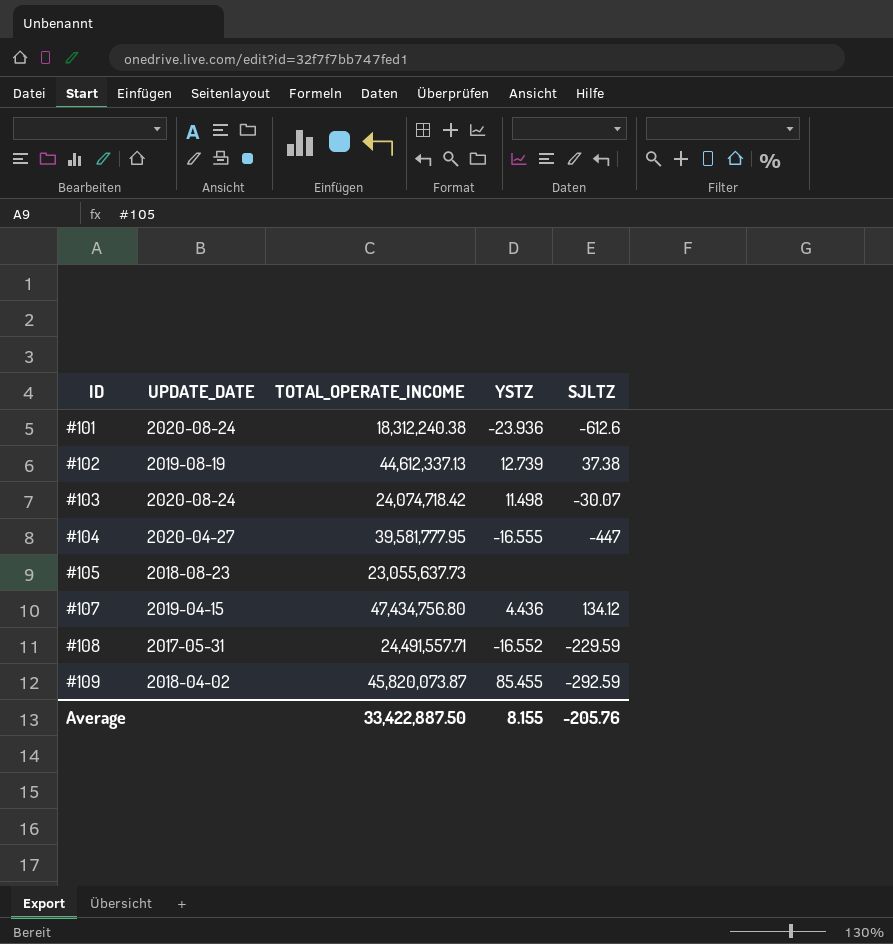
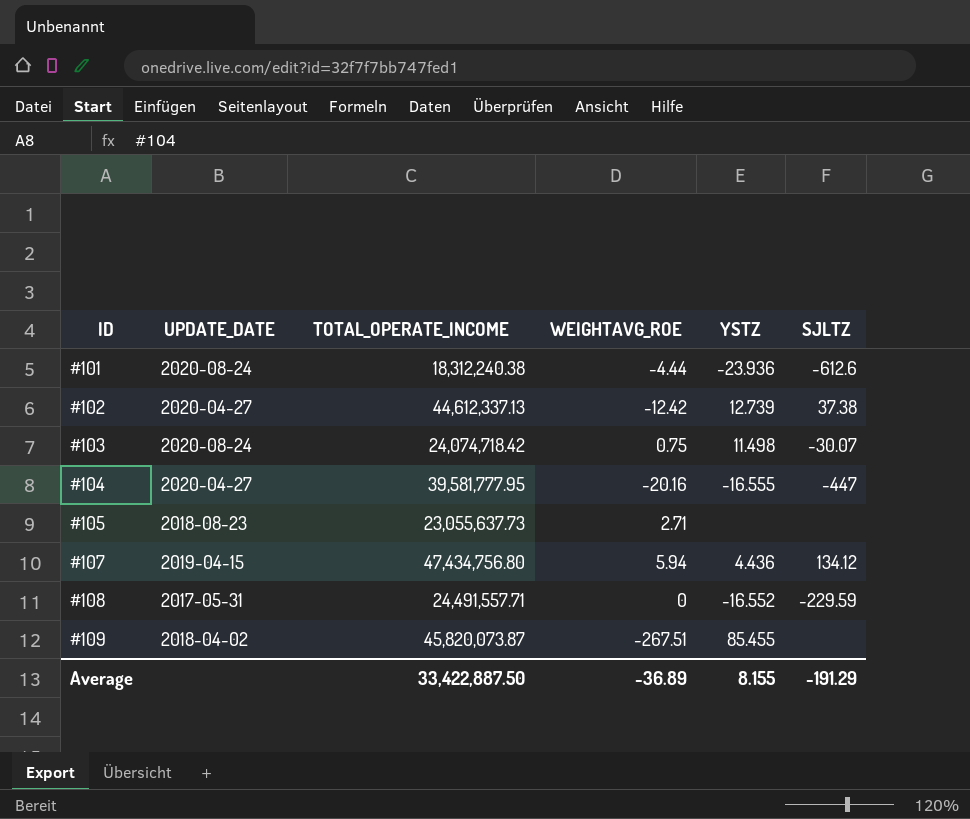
column WEIGHTAVG_ROE | position: none -> 4
#102 | UPDATE_DATE: 2019-08-19 -> 2020-04-27
#109 | SJLTZ: -292.59 -> none
Average | SJLTZ: -205.76 -> -191.29

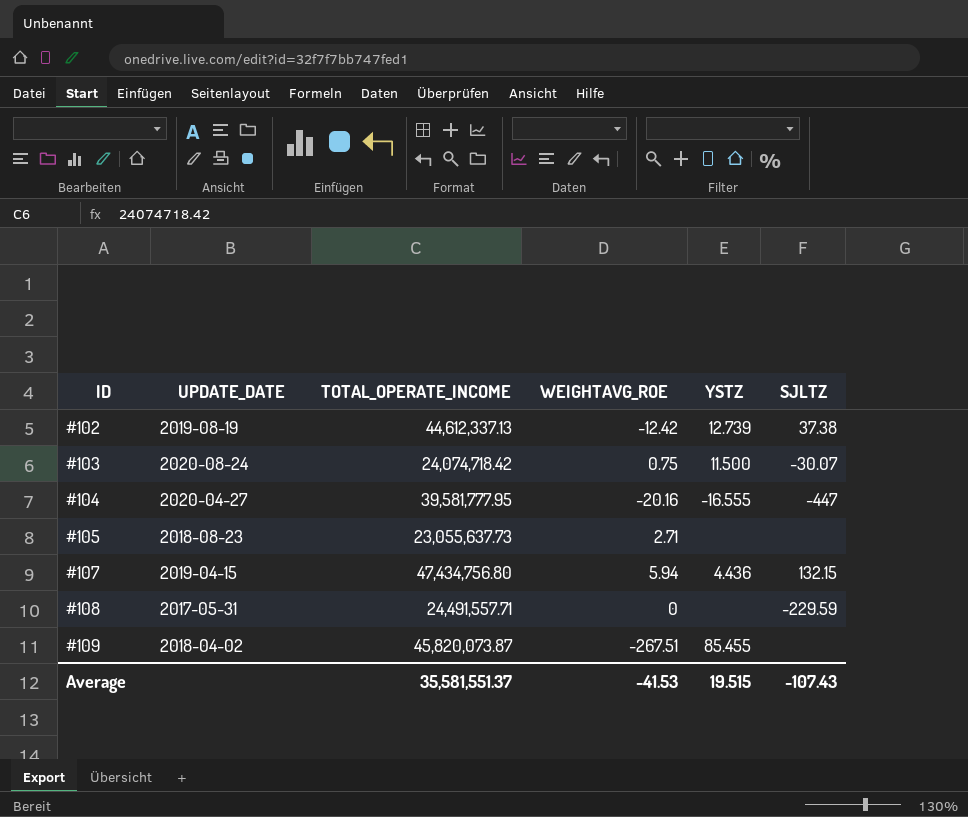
row #101: 2020-08-24 | 18,312,240.38 | -4.44 | -23.936 | -612.6 -> none
#102 | UPDATE_DATE: 2020-04-27 -> 2019-08-19
#103 | YSTZ: 11.498 -> 11.500
#107 | SJLTZ: 134.12 -> 132.15
#108 | YSTZ: -16.552 -> none
Average | TOTAL_OPERATE_INCOME: 33,422,887.50 -> 35,581,551.37
Average | WEIGHTAVG_ROE: -36.89 -> -41.53
Average | YSTZ: 8.155 -> 19.515
Average | SJLTZ: -191.29 -> -107.43

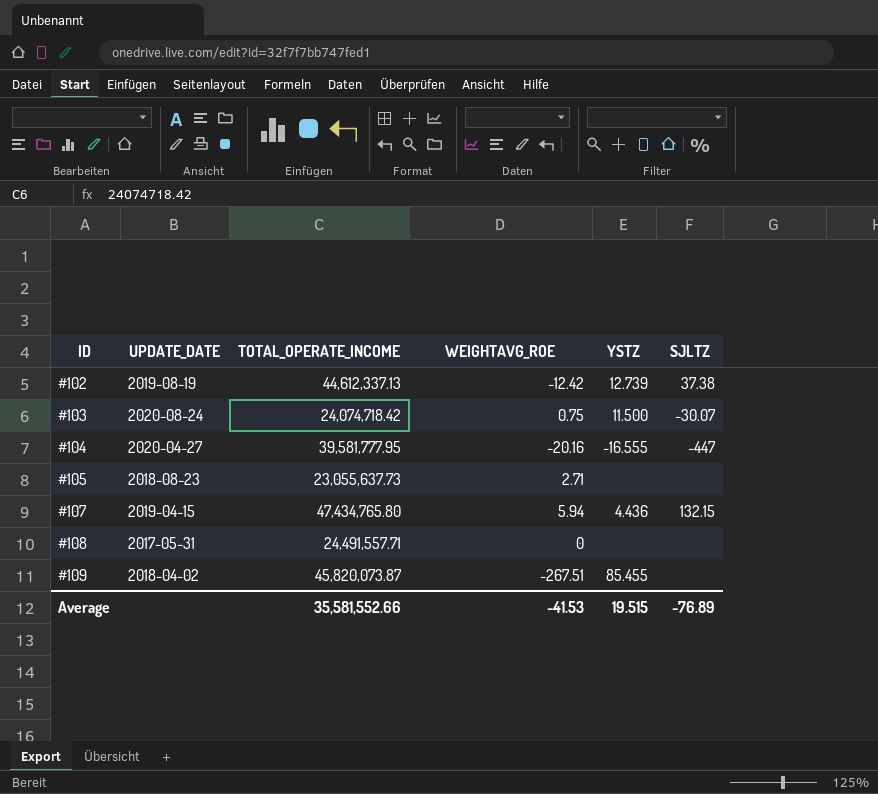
#107 | TOTAL_OPERATE_INCOME: 47,434,756.80 -> 47,434,765.80
#108 | SJLTZ: -229.59 -> none
Average | TOTAL_OPERATE_INCOME: 35,581,551.37 -> 35,581,552.66
Average | SJLTZ: -107.43 -> -76.89

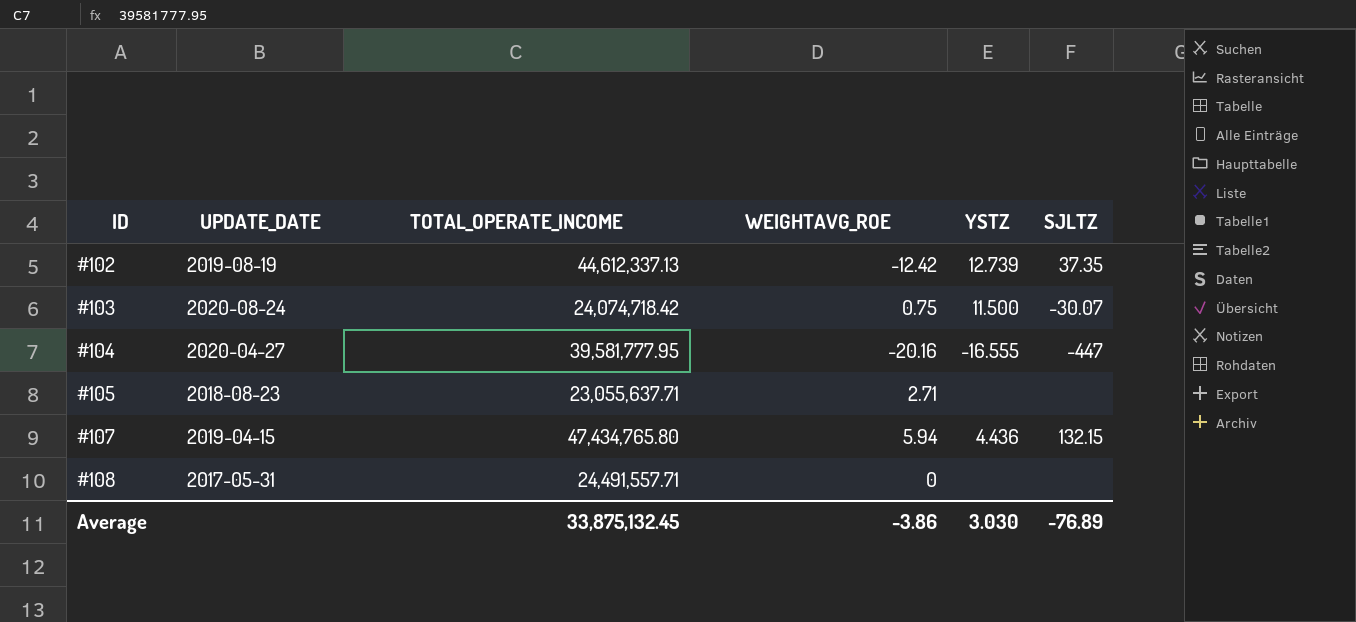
row #109: 2018-04-02 | 45,820,073.87 | -267.51 | 85.455 | none -> none
#102 | SJLTZ: 37.38 -> 37.35
#105 | TOTAL_OPERATE_INCOME: 23,055,637.73 -> 23,055,637.71
Average | TOTAL_OPERATE_INCOME: 35,581,552.66 -> 33,875,132.45
Average | WEIGHTAVG_ROE: -41.53 -> -3.86
Average | YSTZ: 19.515 -> 3.030

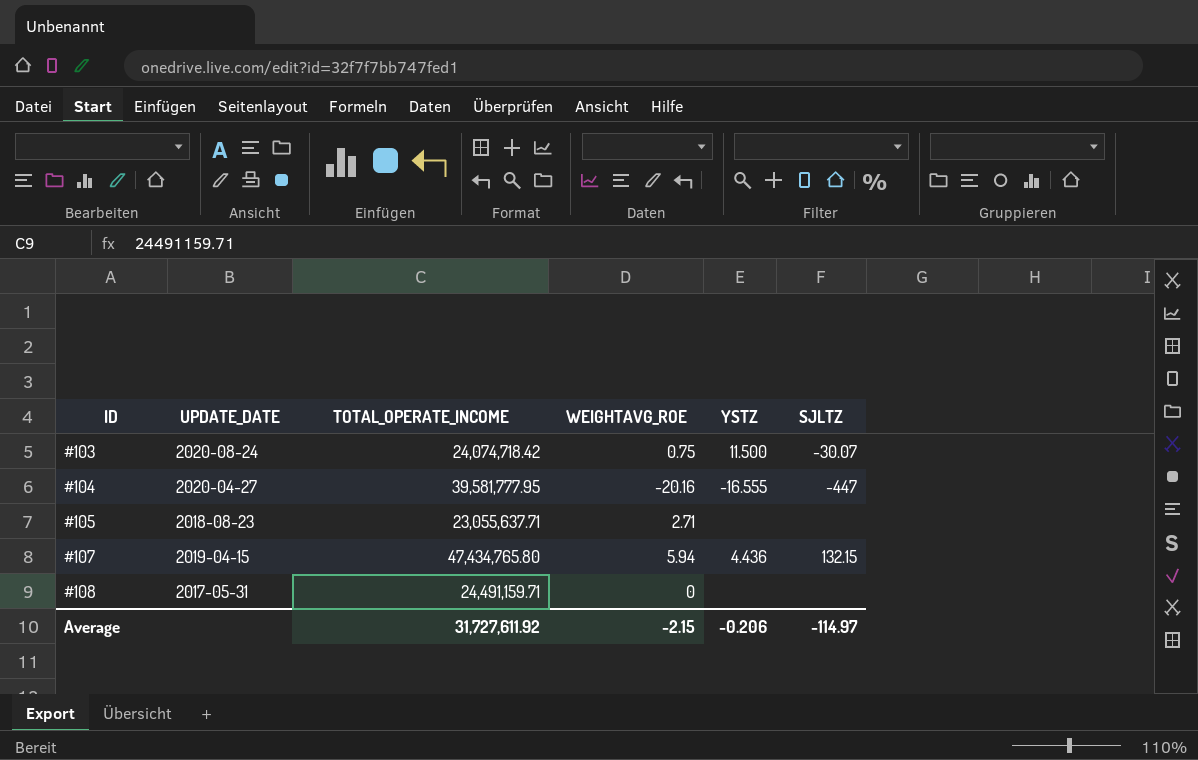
row #102: 2019-08-19 | 44,612,337.13 | -12.42 | 12.739 | 37.35 -> none
#108 | TOTAL_OPERATE_INCOME: 24,491,557.71 -> 24,491,159.71
Average | TOTAL_OPERATE_INCOME: 33,875,132.45 -> 31,727,611.92
Average | WEIGHTAVG_ROE: -3.86 -> -2.15
Average | YSTZ: 3.030 -> -0.206
Average | SJLTZ: -76.89 -> -114.97

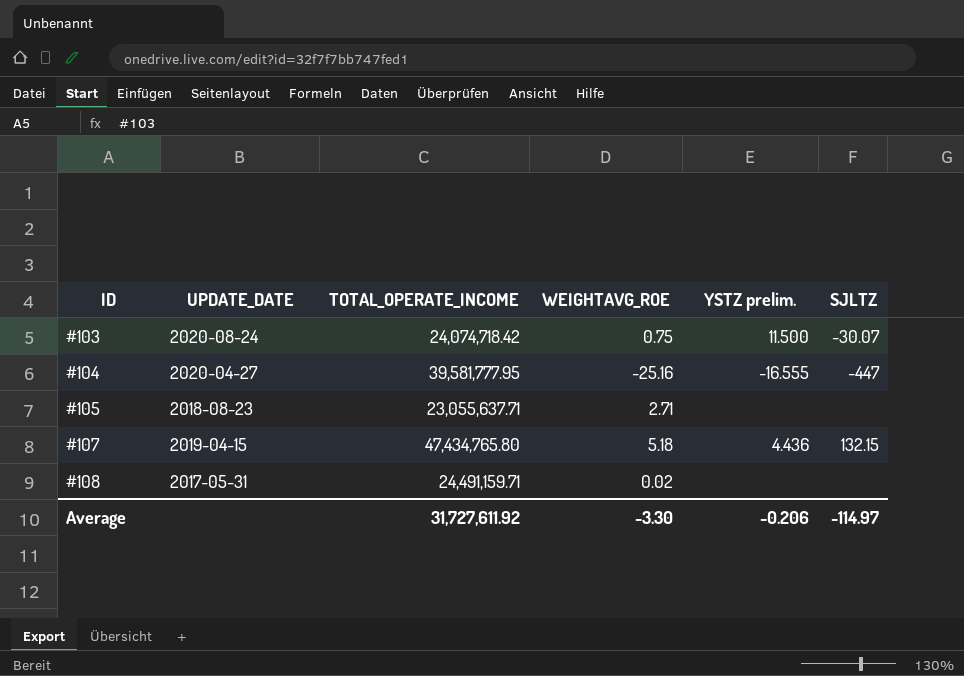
column name: YSTZ -> YSTZ prelim.
#104 | WEIGHTAVG_ROE: -20.16 -> -25.16
#107 | WEIGHTAVG_ROE: 5.94 -> 5.18
#108 | WEIGHTAVG_ROE: 0 -> 0.02
Average | WEIGHTAVG_ROE: -2.15 -> -3.30

